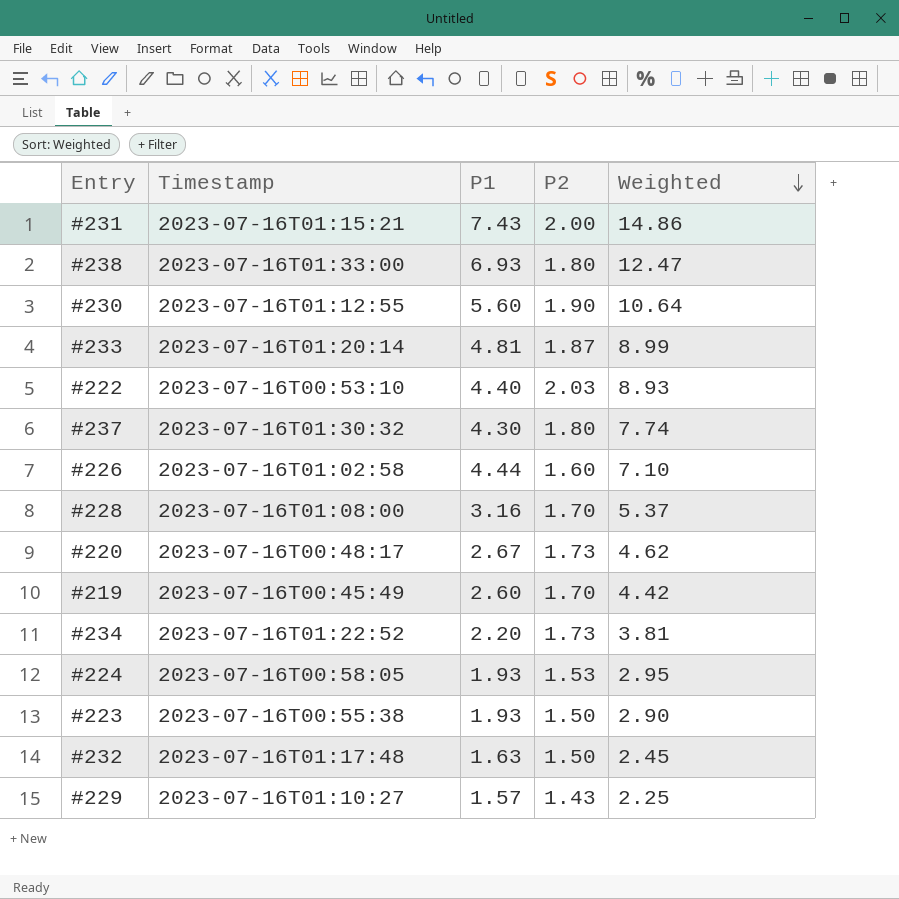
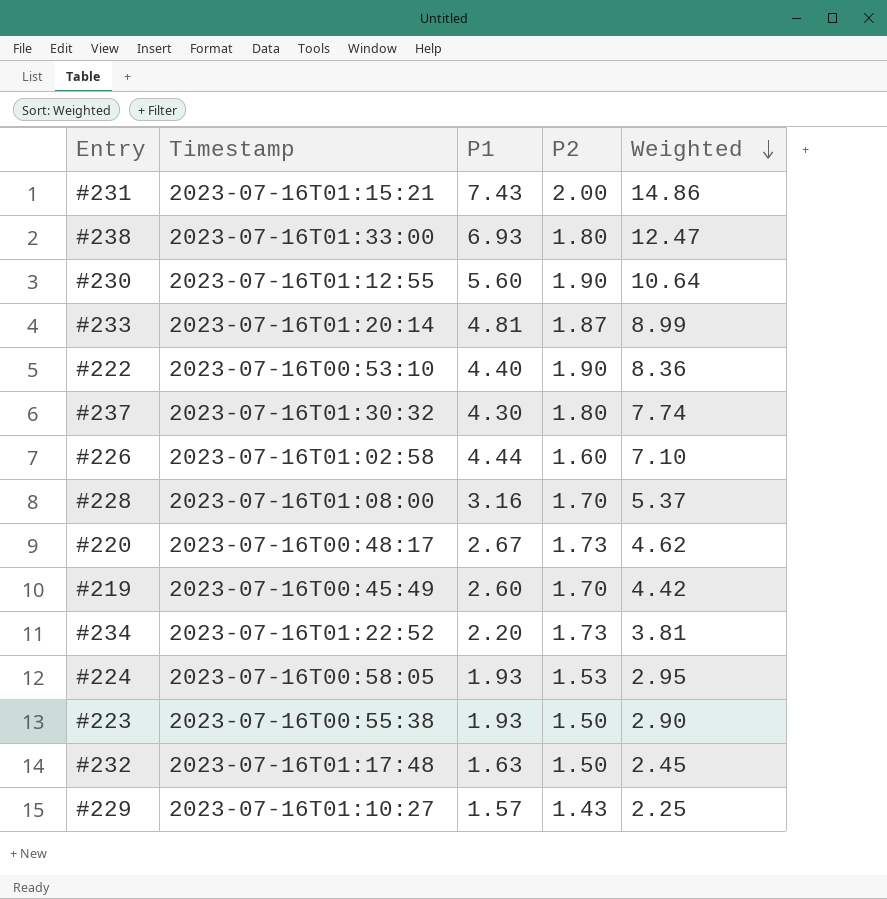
#222 | P2: 2.03 -> 1.90
#222 | Weighted: 8.93 -> 8.36

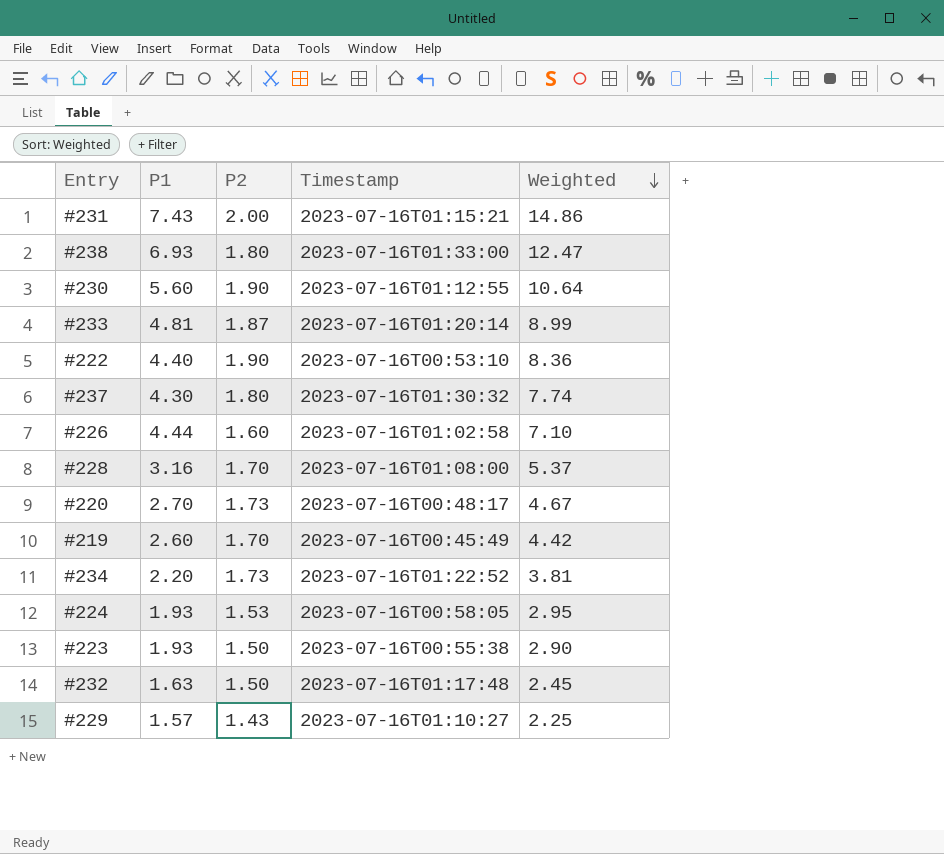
column Timestamp | position: 2 -> 4
#220 | P1: 2.67 -> 2.70
#220 | Weighted: 4.62 -> 4.67

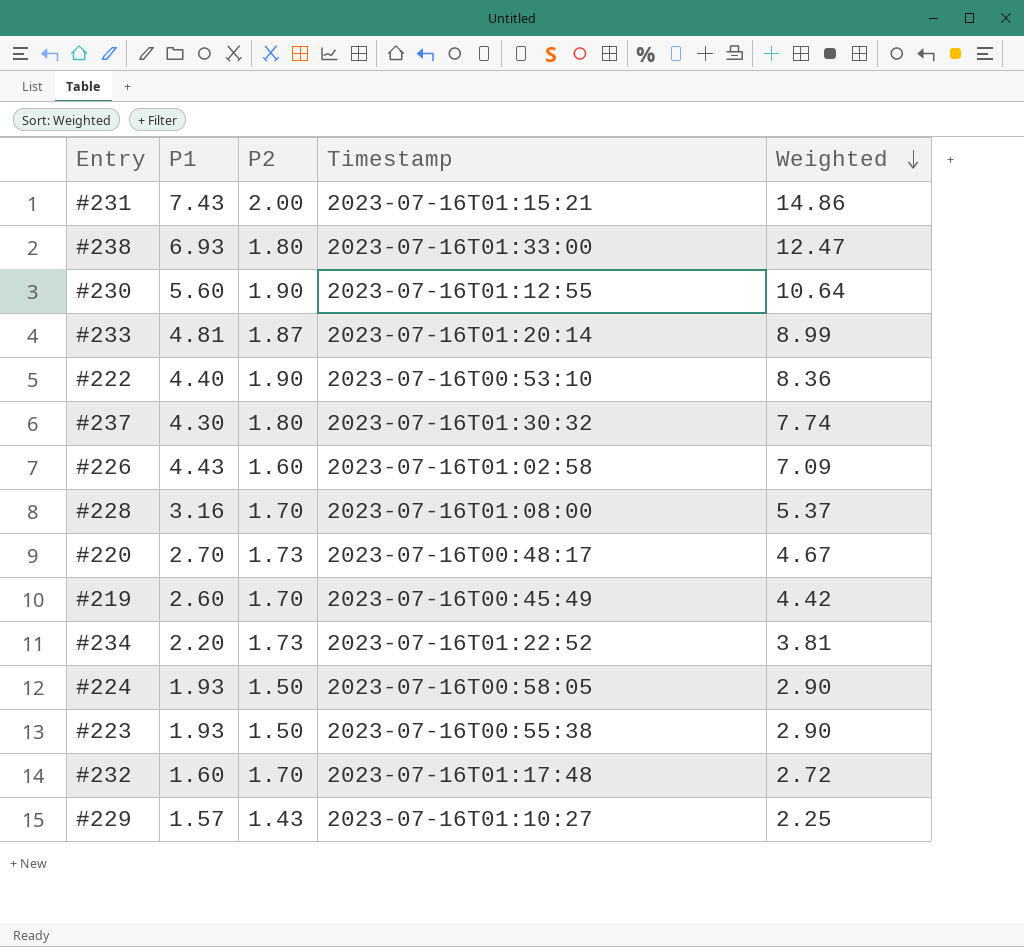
#226 | P1: 4.44 -> 4.43
#226 | Weighted: 7.10 -> 7.09
#224 | P2: 1.53 -> 1.50
#224 | Weighted: 2.95 -> 2.90
#232 | P1: 1.63 -> 1.60
#232 | P2: 1.50 -> 1.70
#232 | Weighted: 2.45 -> 2.72

